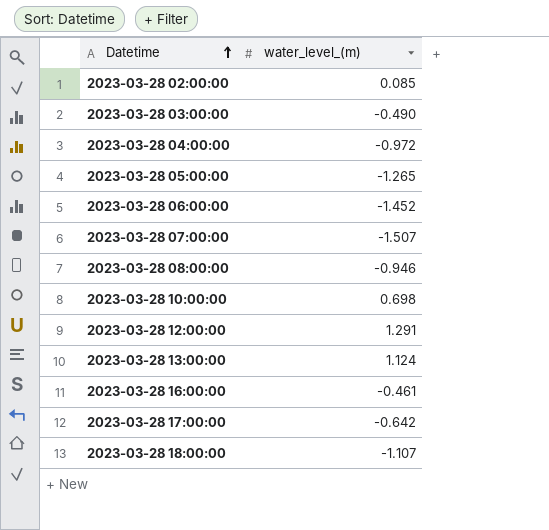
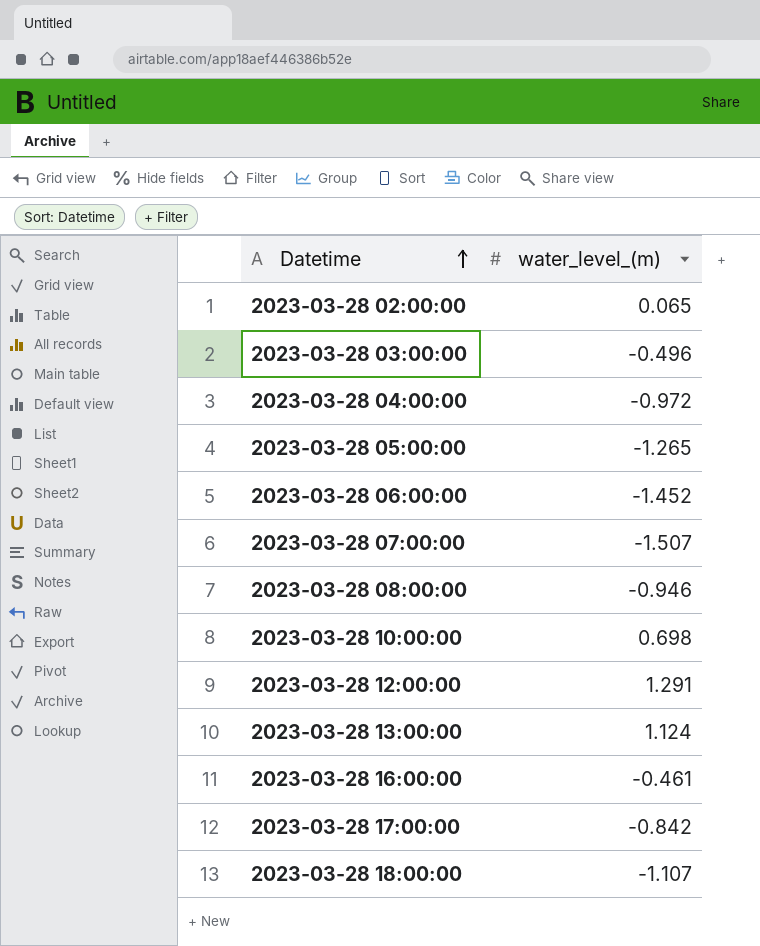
2023-03-28 02:00:00 | water_level_(m): 0.085 -> 0.065
2023-03-28 03:00:00 | water_level_(m): -0.490 -> -0.496
2023-03-28 17:00:00 | water_level_(m): -0.642 -> -0.842

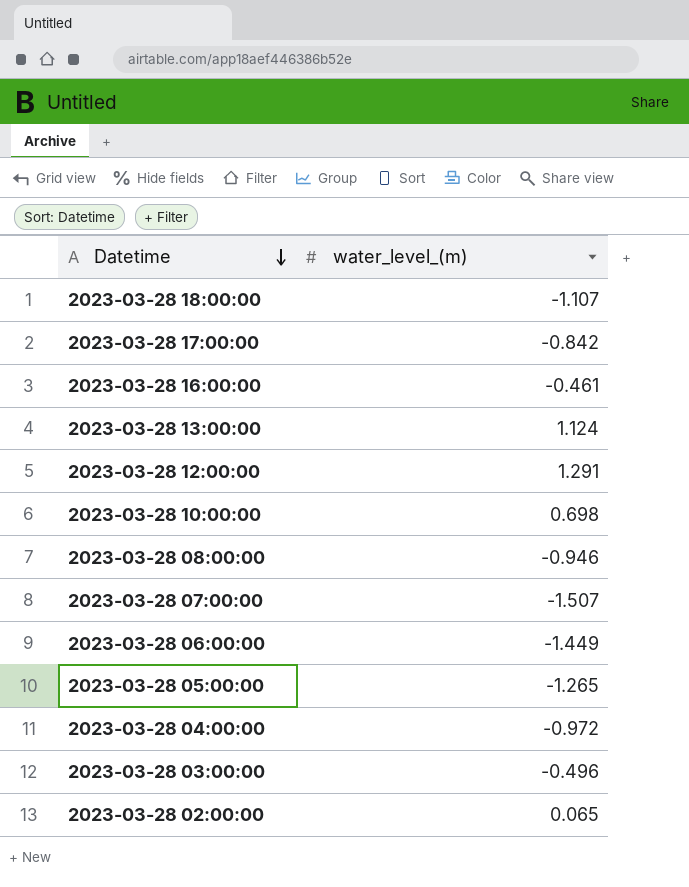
row order: Datetime ascending -> Datetime descending
2023-03-28 06:00:00 | water_level_(m): -1.452 -> -1.449

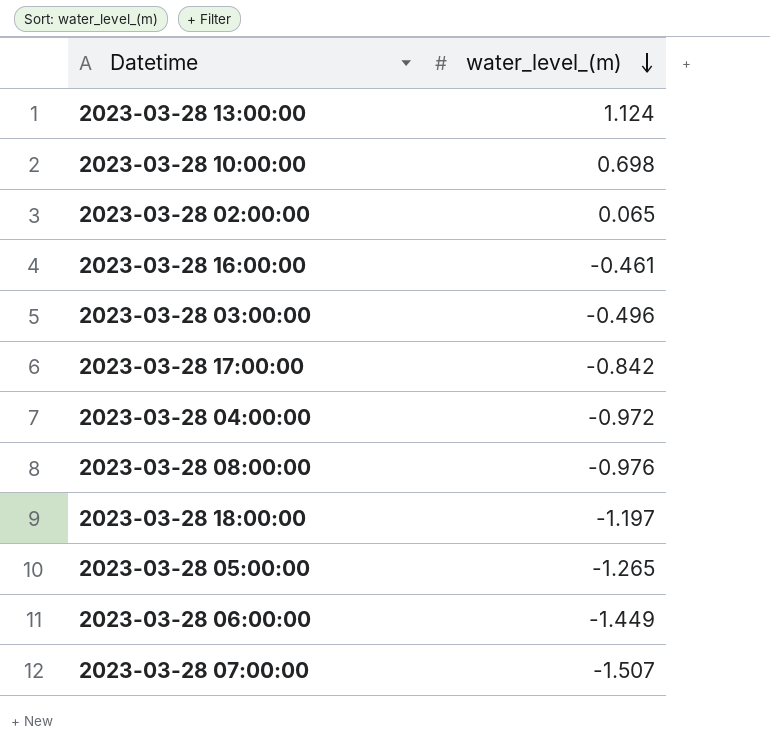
row order: Datetime descending -> water_level_(m) descending
row 2023-03-28 12:00:00: 1.291 -> none
2023-03-28 08:00:00 | water_level_(m): -0.946 -> -0.976
2023-03-28 18:00:00 | water_level_(m): -1.107 -> -1.197

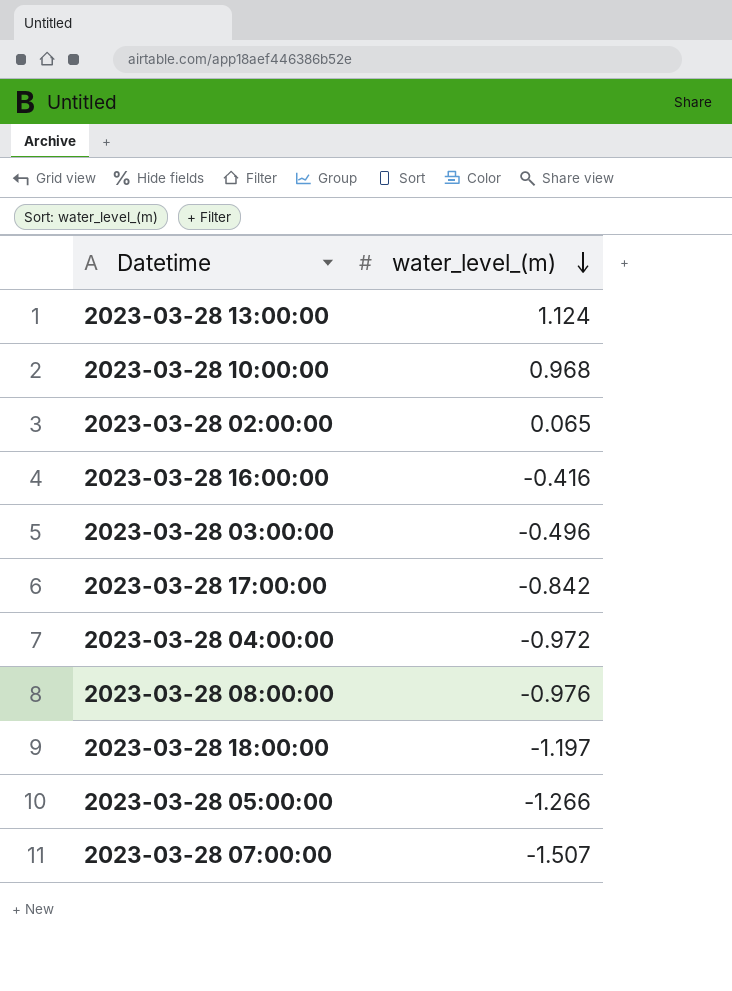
row 2023-03-28 06:00:00: -1.449 -> none
2023-03-28 10:00:00 | water_level_(m): 0.698 -> 0.968
2023-03-28 16:00:00 | water_level_(m): -0.461 -> -0.416
2023-03-28 05:00:00 | water_level_(m): -1.265 -> -1.266

